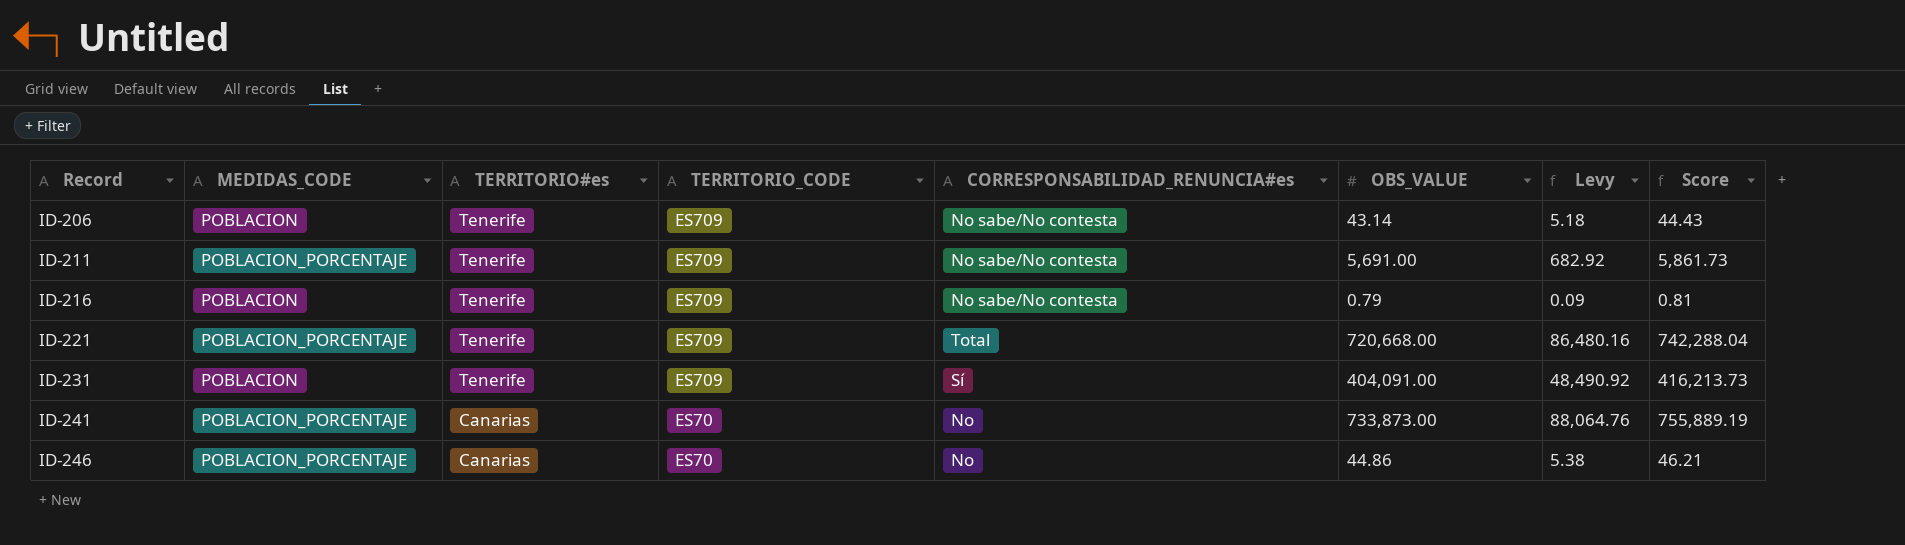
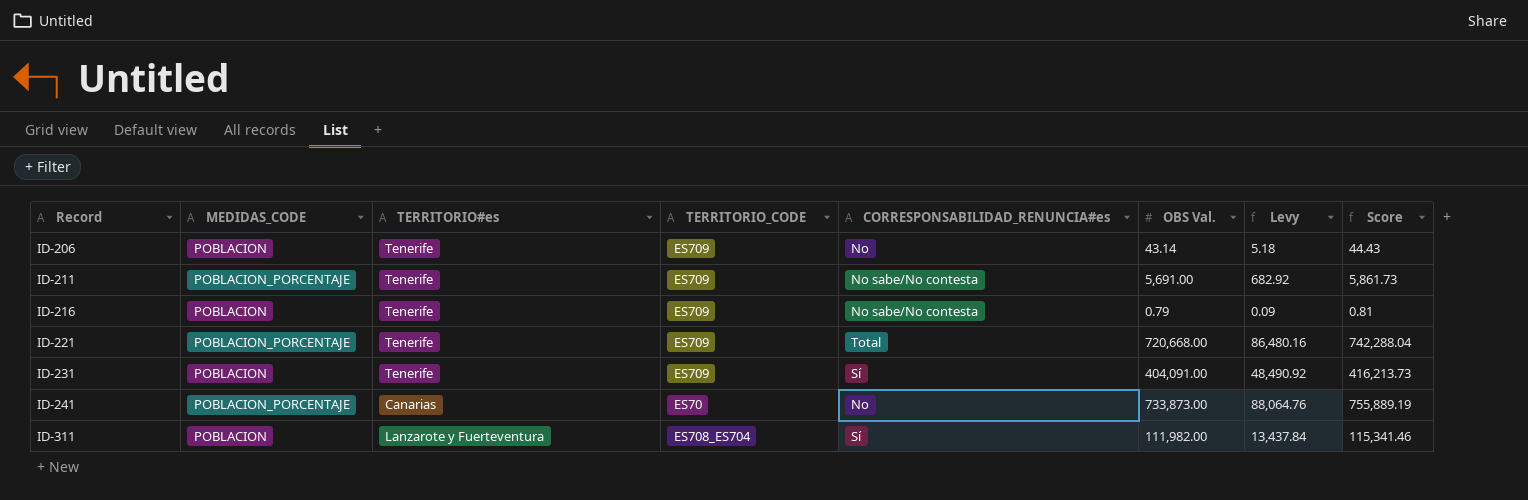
column name: OBS_VALUE -> OBS Val.
row ID-246: POBLACION_PORCENTAJE | Canarias | ES70 | No | 44.86 | 5.38 | 46.21 -> none
ID-206 | CORRESPONSABILIDAD_RENUNCIA#es: No sabe/No contesta -> No
row ID-311: none -> POBLACION | Lanzarote y Fuerteventura | ES708_ES704 | Sí | 111,982.00 | 13,437.84 | 115,341.46

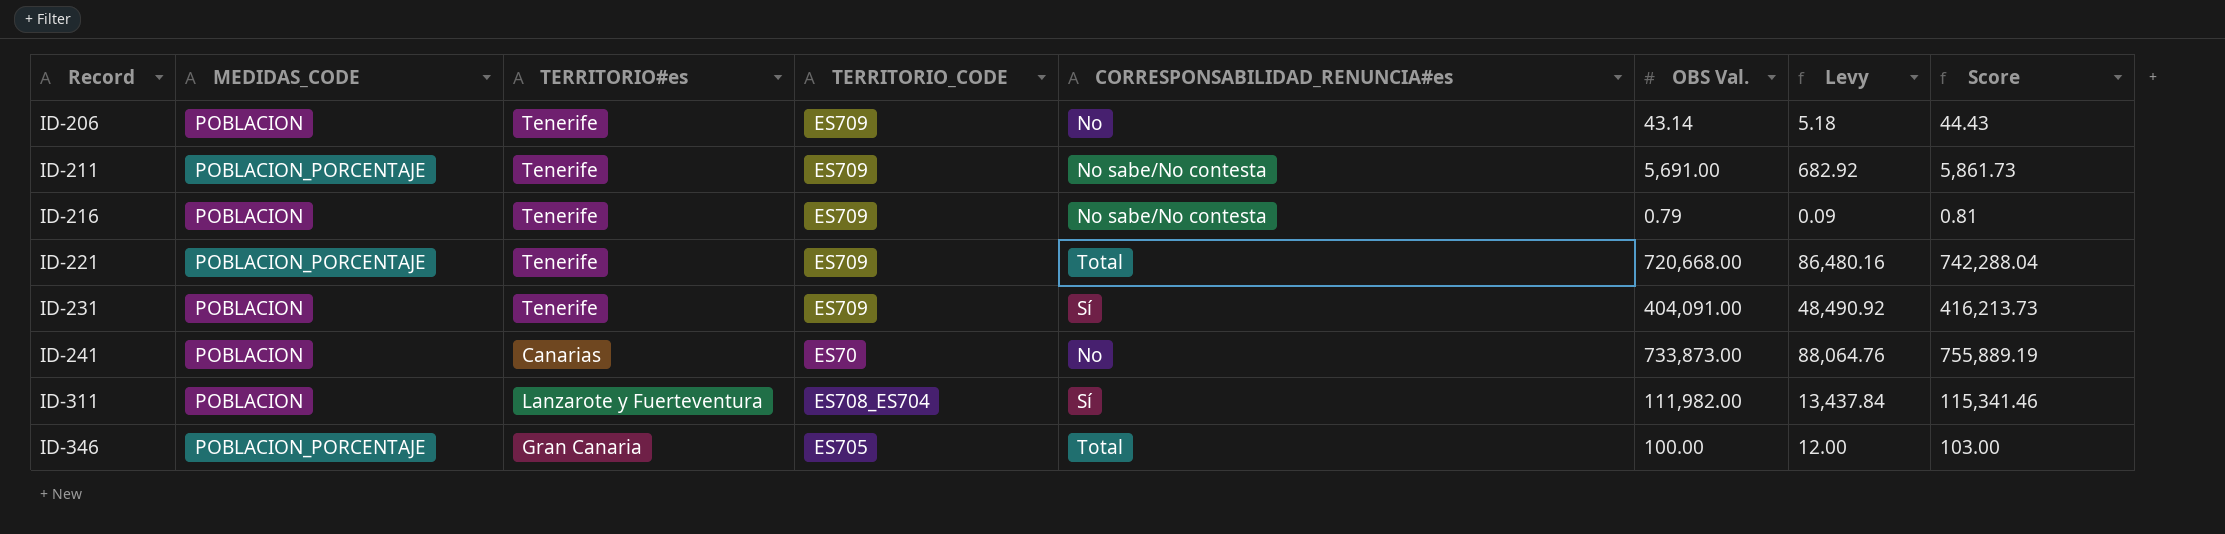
ID-241 | MEDIDAS_CODE: POBLACION_PORCENTAJE -> POBLACION
row ID-346: none -> POBLACION_PORCENTAJE | Gran Canaria | ES705 | Total | 100.00 | 12.00 | 103.00

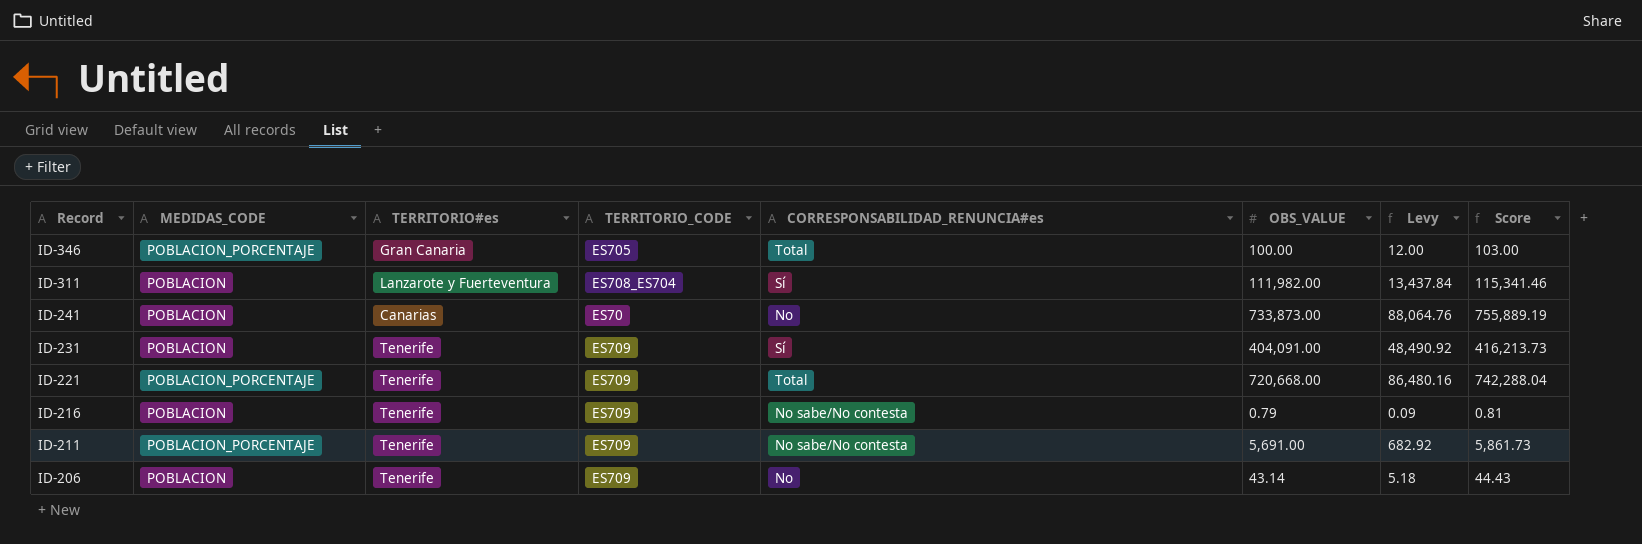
row order: Record ascending -> Record descending
column name: OBS Val. -> OBS_VALUE

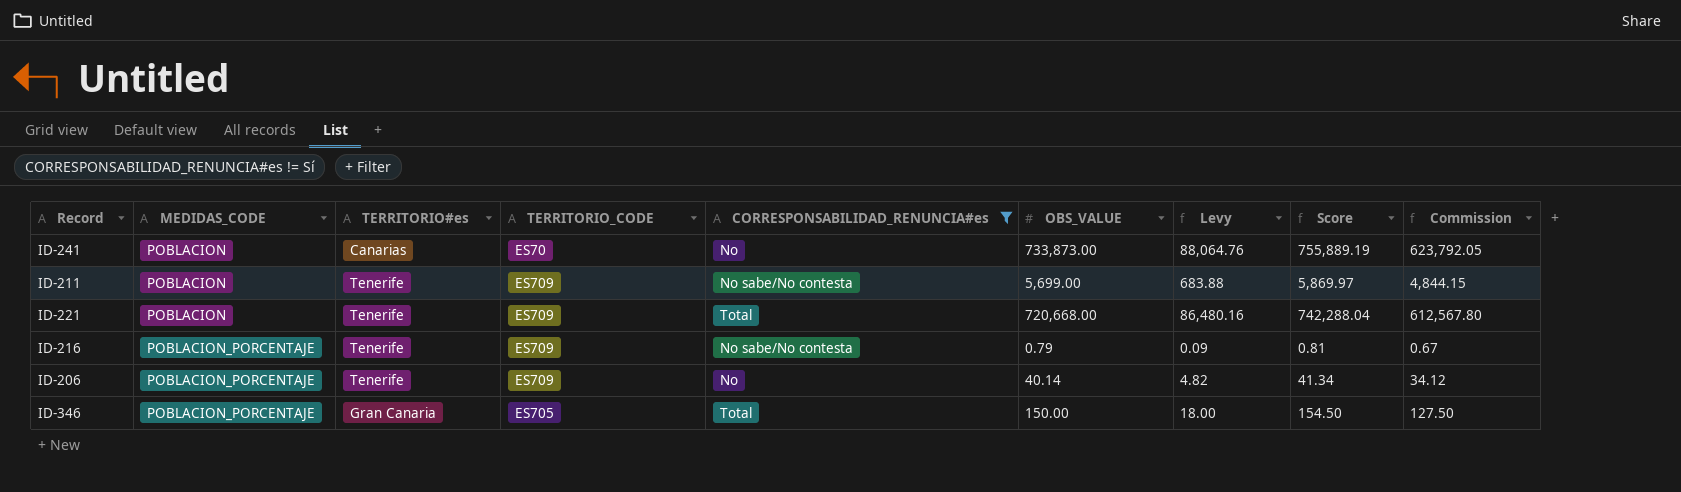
filter: none -> CORRESPONSABILIDAD_RENUNCIA#es != Sí
row order: Record descending -> MEDIDAS_CODE ascending
column Commission | formula: none -> [OBS_VALUE] * 0.85
ID-211 | MEDIDAS_CODE: POBLACION_PORCENTAJE -> POBLACION
ID-211 | OBS_VALUE: 5,691.00 -> 5,699.00
ID-211 | Levy: 682.92 -> 683.88
ID-211 | Score: 5,861.73 -> 5,869.97
ID-221 | MEDIDAS_CODE: POBLACION_PORCENTAJE -> POBLACION
ID-216 | MEDIDAS_CODE: POBLACION -> POBLACION_PORCENTAJE
ID-206 | MEDIDAS_CODE: POBLACION -> POBLACION_PORCENTAJE
ID-206 | OBS_VALUE: 43.14 -> 40.14
ID-206 | Levy: 5.18 -> 4.82
ID-206 | Score: 44.43 -> 41.34
ID-346 | OBS_VALUE: 100.00 -> 150.00
ID-346 | Levy: 12.00 -> 18.00
ID-346 | Score: 103.00 -> 154.50

